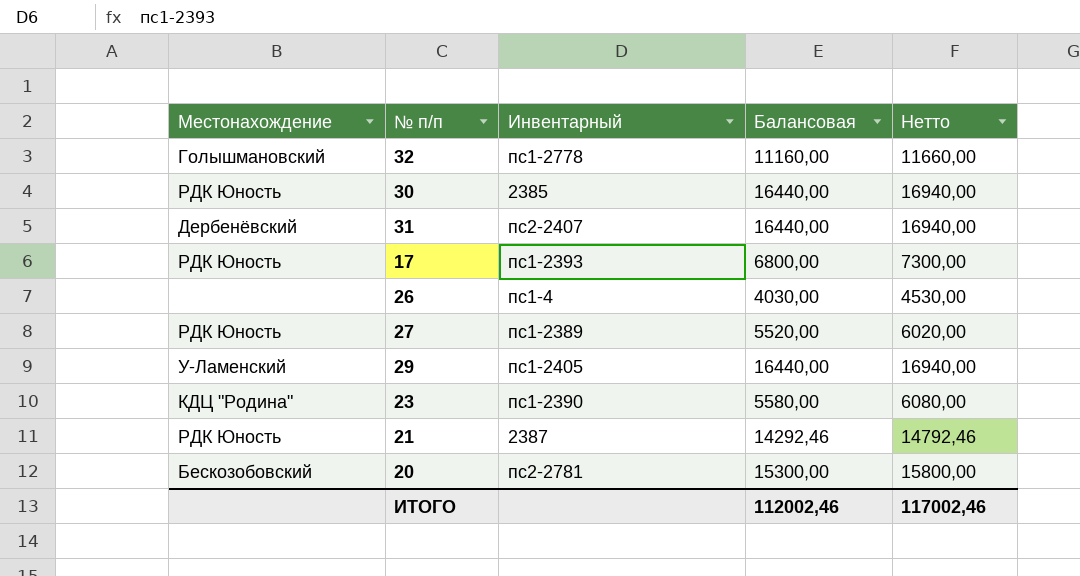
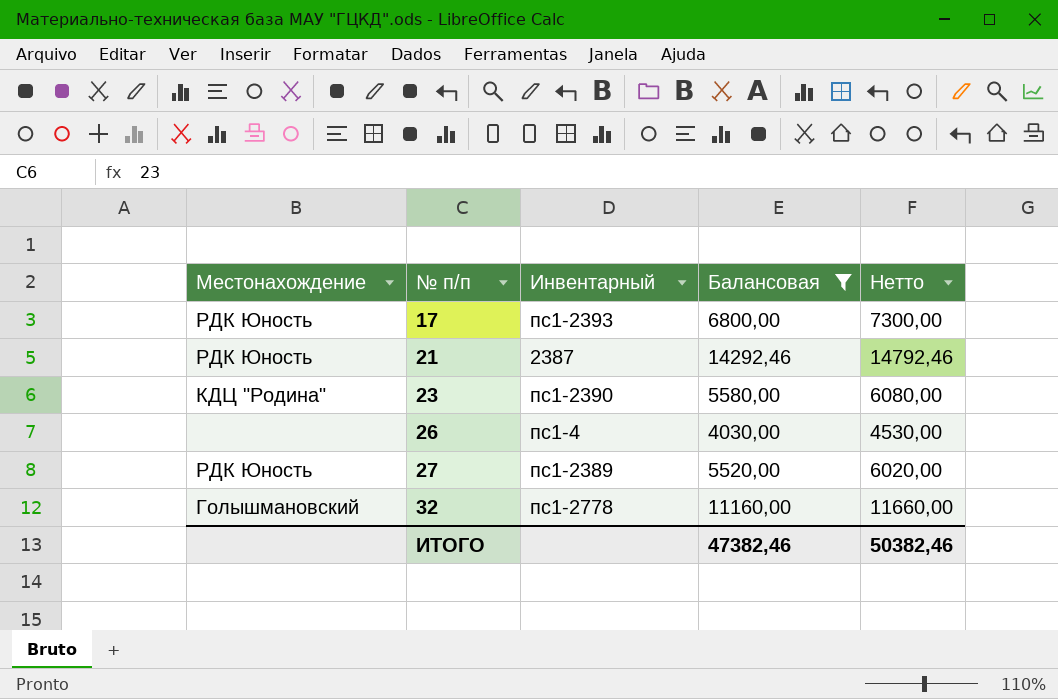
filter: none -> Балансовая <= 14292,46
row order: none -> № п/п ascending
ИТОГО | Балансовая: 112002,46 -> 47382,46
ИТОГО | Нетто: 117002,46 -> 50382,46

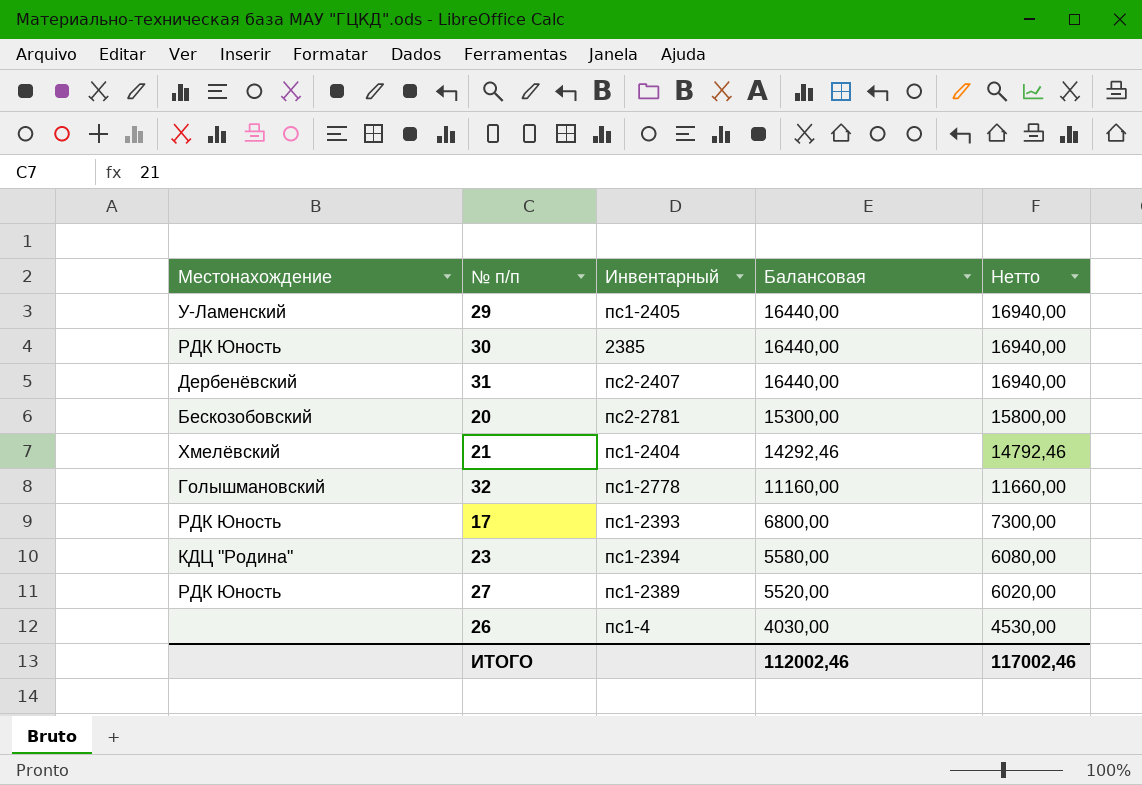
filter: Балансовая <= 14292,46 -> none
row order: № п/п ascending -> Балансовая descending
21 | Местонахождение: РДК Юность -> Хмелёвский
21 | Инвентарный: 2387 -> пс1-2404
23 | Инвентарный: пс1-2390 -> пс1-2394
ИТОГО | Балансовая: 47382,46 -> 112002,46
ИТОГО | Нетто: 50382,46 -> 117002,46

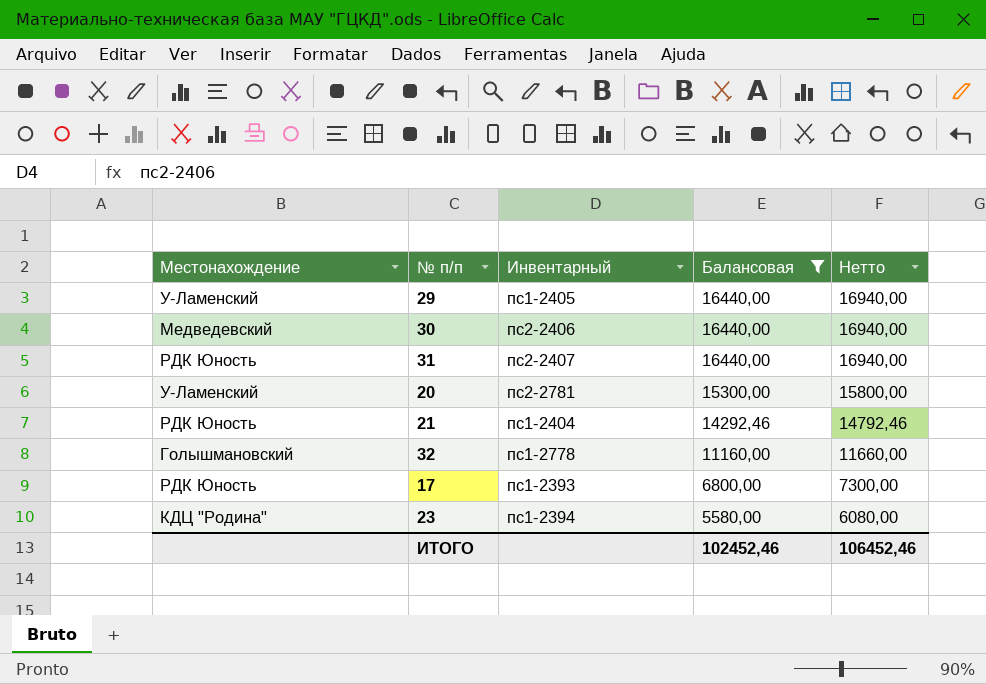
filter: none -> Балансовая >= 5580,00
30 | Местонахождение: РДК Юность -> Медведевский
30 | Инвентарный: 2385 -> пс2-2406
31 | Местонахождение: Дербенёвский -> РДК Юность
20 | Местонахождение: Бескозобовский -> У-Ламенский
21 | Местонахождение: Хмелёвский -> РДК Юность
ИТОГО | Балансовая: 112002,46 -> 102452,46
ИТОГО | Нетто: 117002,46 -> 106452,46

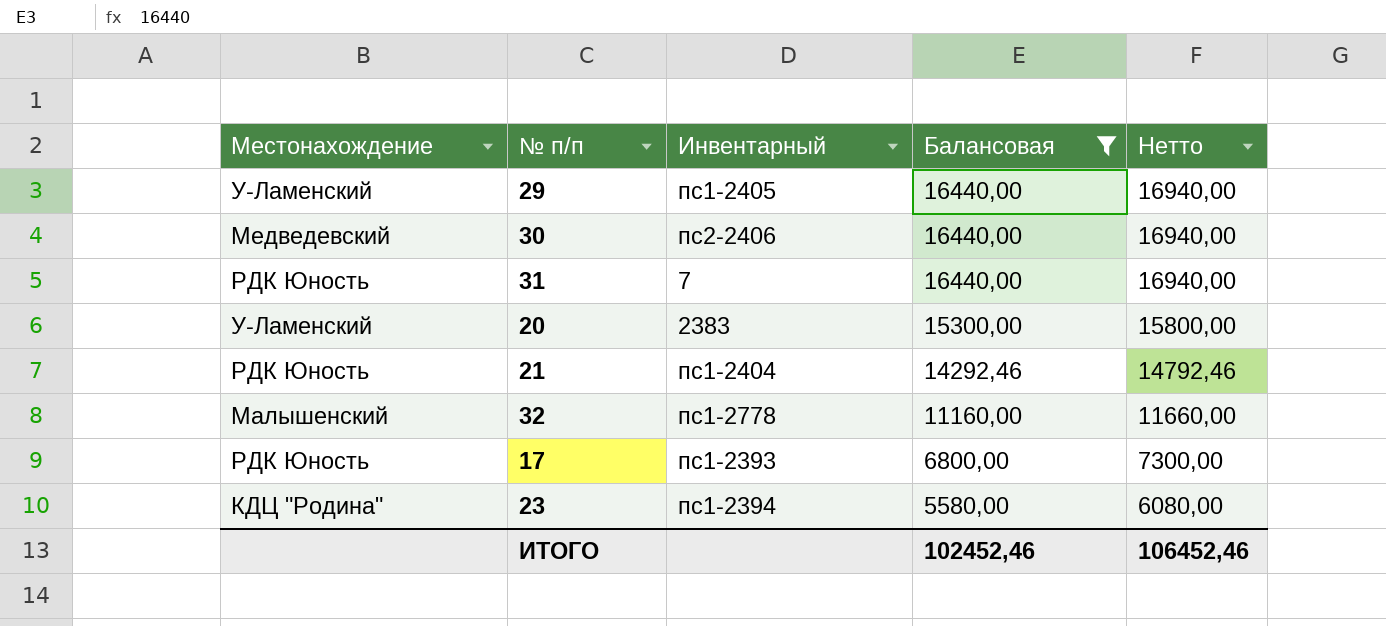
31 | Инвентарный: пс2-2407 -> 7
20 | Инвентарный: пс2-2781 -> 2383
32 | Местонахождение: Голышмановский -> Малышенский

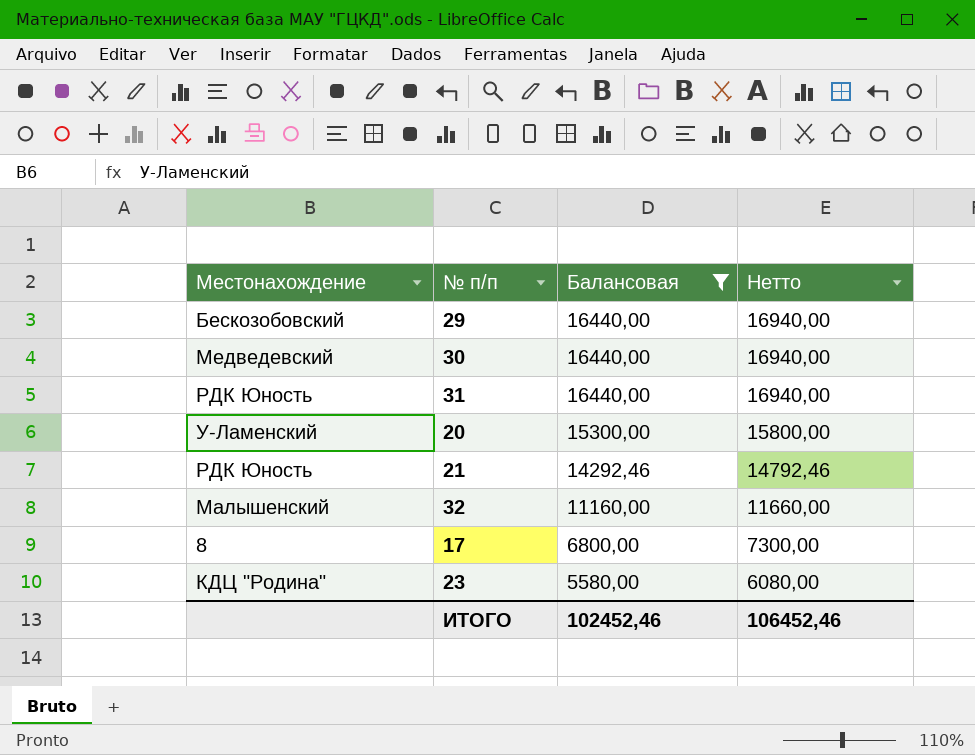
column Инвентарный | position: 3 -> none
29 | Местонахождение: У-Ламенский -> Бескозобовский
17 | Местонахождение: РДК Юность -> 8

